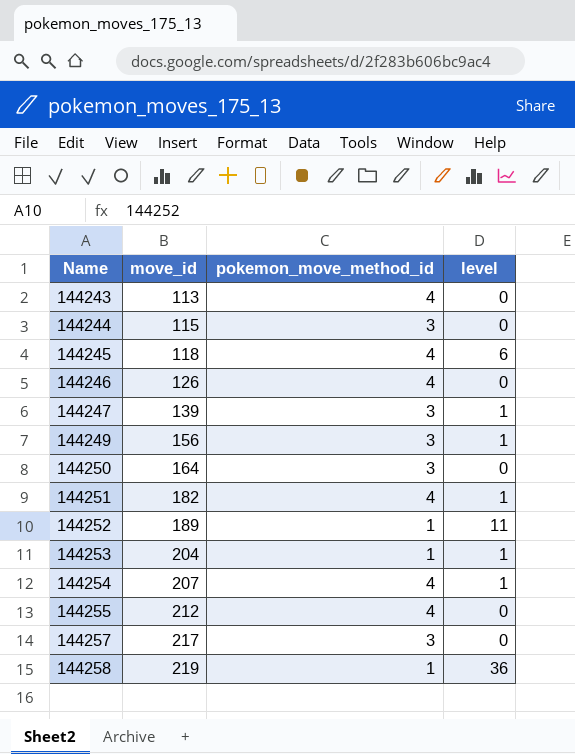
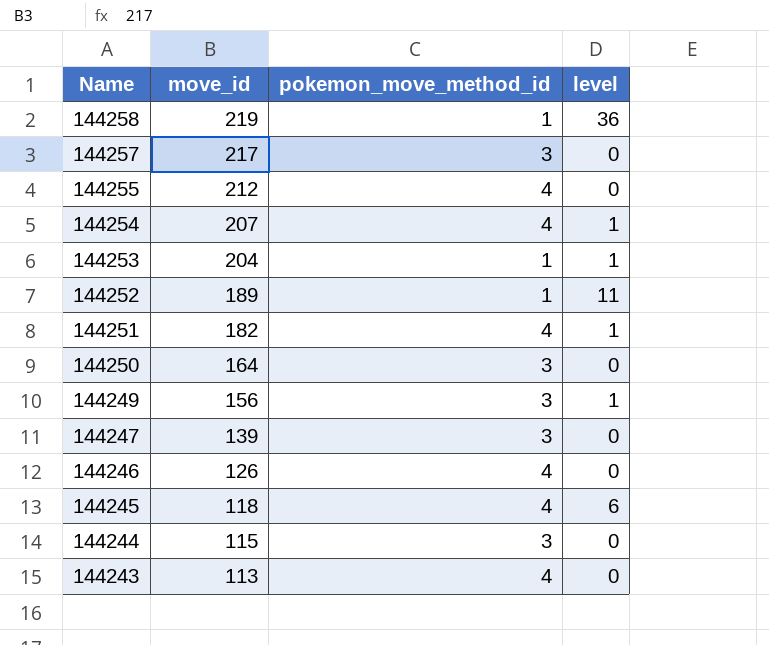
row order: Name ascending -> Name descending
144247 | level: 1 -> 0

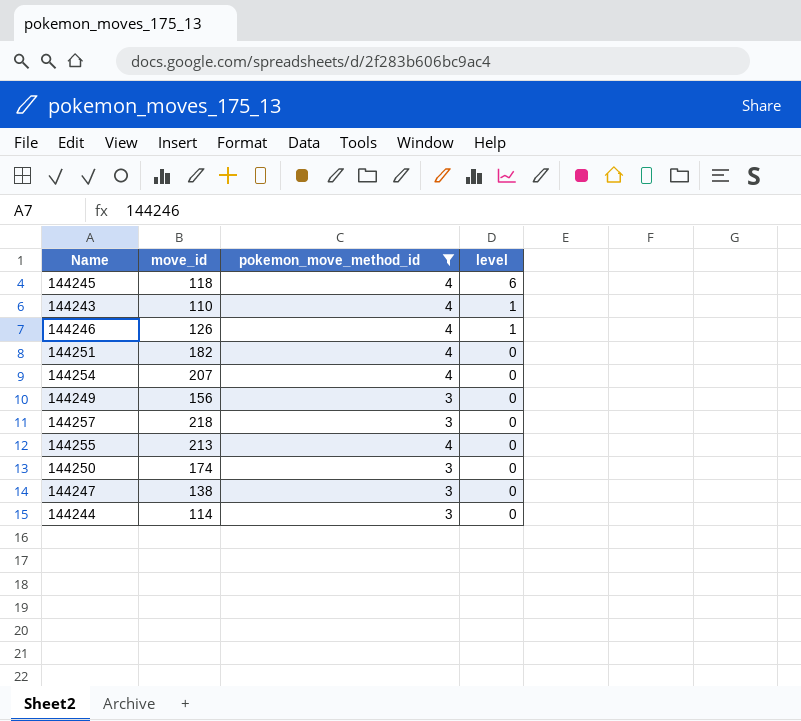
filter: none -> pokemon_move_method_id != 1
row order: Name descending -> level descending
144243 | move_id: 113 -> 110
144243 | level: 0 -> 1
144246 | level: 0 -> 1
144251 | level: 1 -> 0
144254 | level: 1 -> 0
144249 | level: 1 -> 0
144257 | move_id: 217 -> 218
144255 | move_id: 212 -> 213
144250 | move_id: 164 -> 174
144247 | move_id: 139 -> 138
144244 | move_id: 115 -> 114

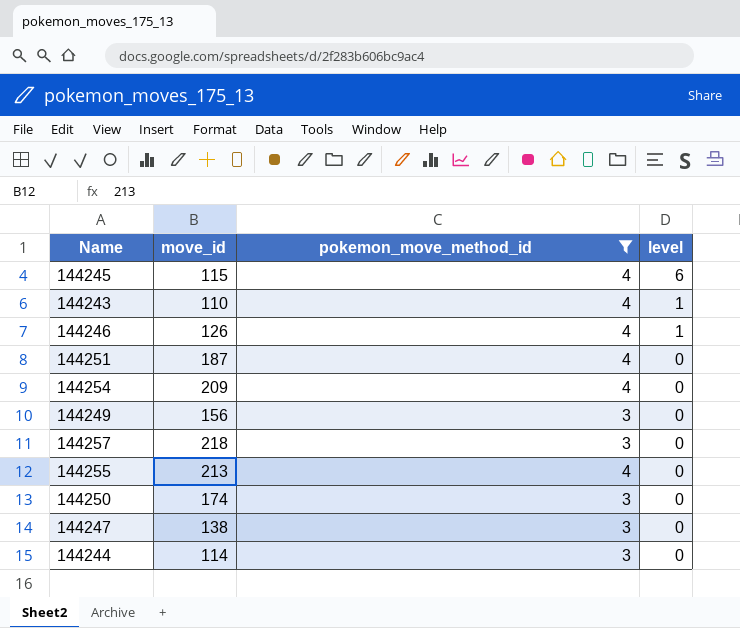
144245 | move_id: 118 -> 115
144251 | move_id: 182 -> 187
144254 | move_id: 207 -> 209

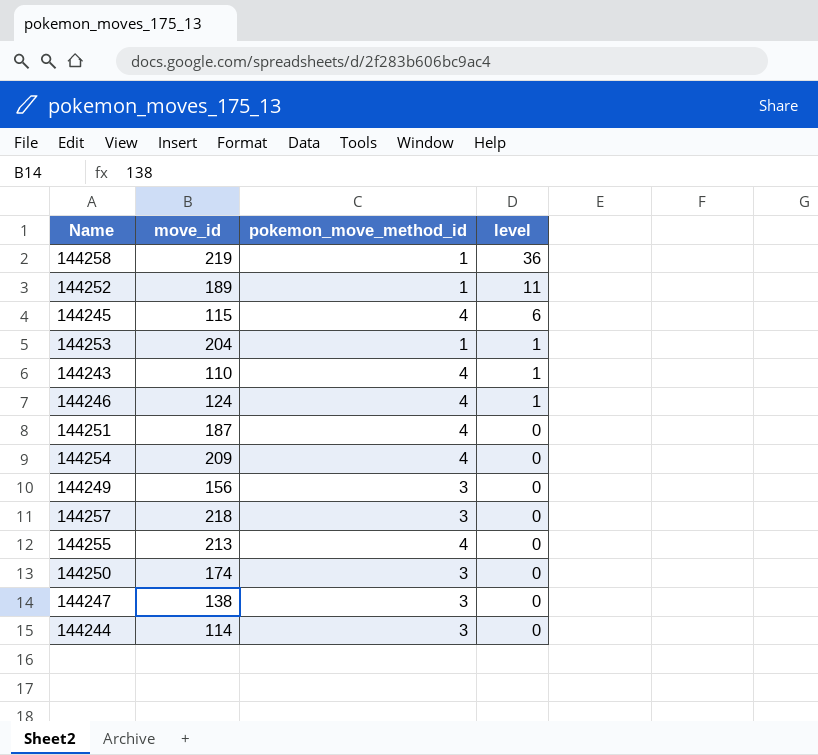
filter: pokemon_move_method_id != 1 -> none
144246 | move_id: 126 -> 124

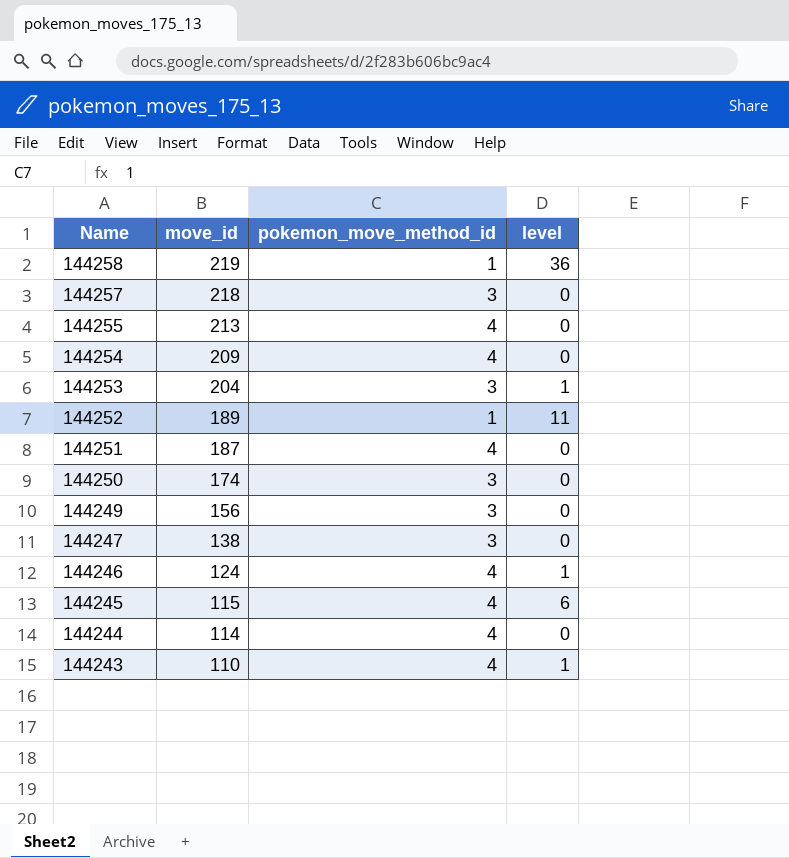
row order: level descending -> Name descending
144253 | pokemon_move_method_id: 1 -> 3
144244 | pokemon_move_method_id: 3 -> 4

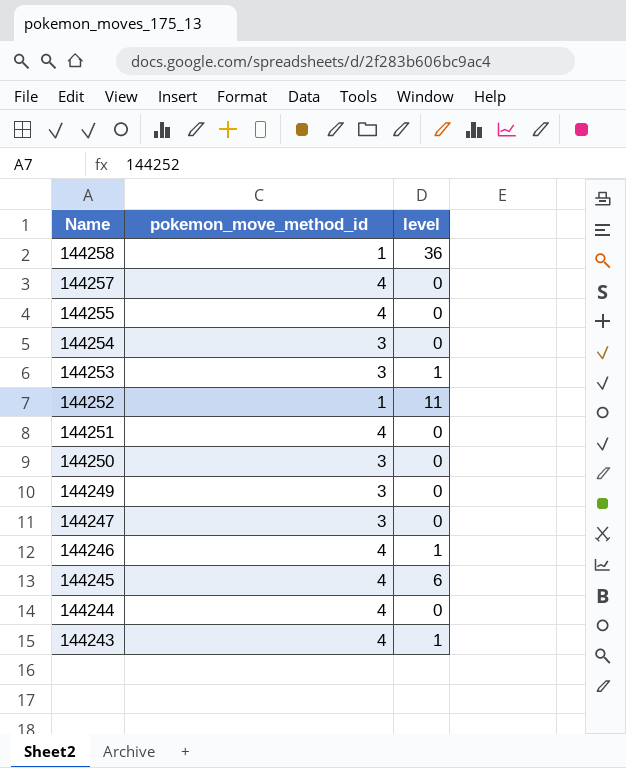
column move_id | position: 2 -> none
144257 | pokemon_move_method_id: 3 -> 4
144254 | pokemon_move_method_id: 4 -> 3

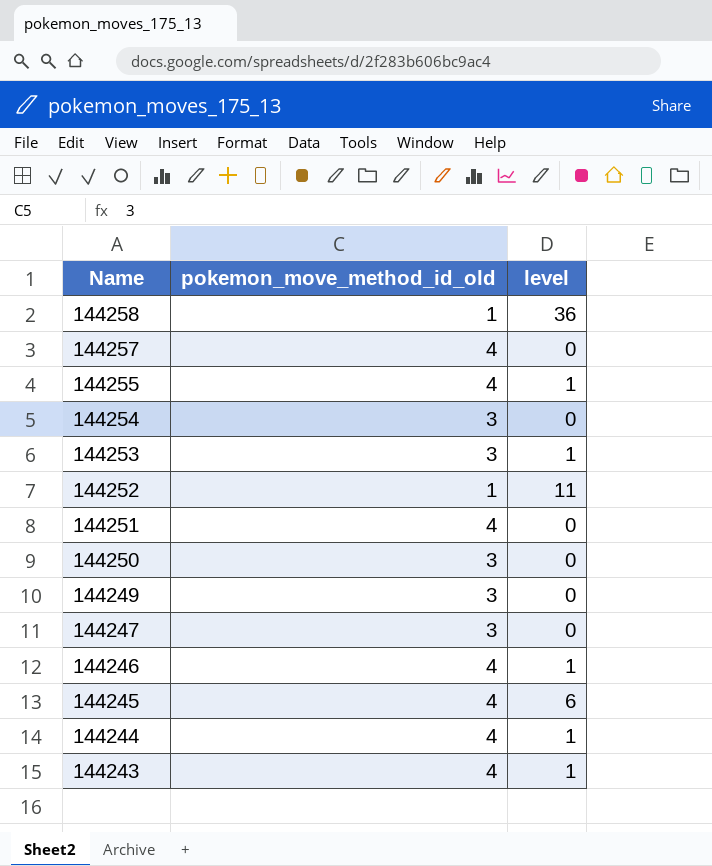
column name: pokemon_move_method_id -> pokemon_move_method_id_old
144255 | level: 0 -> 1
144244 | level: 0 -> 1

